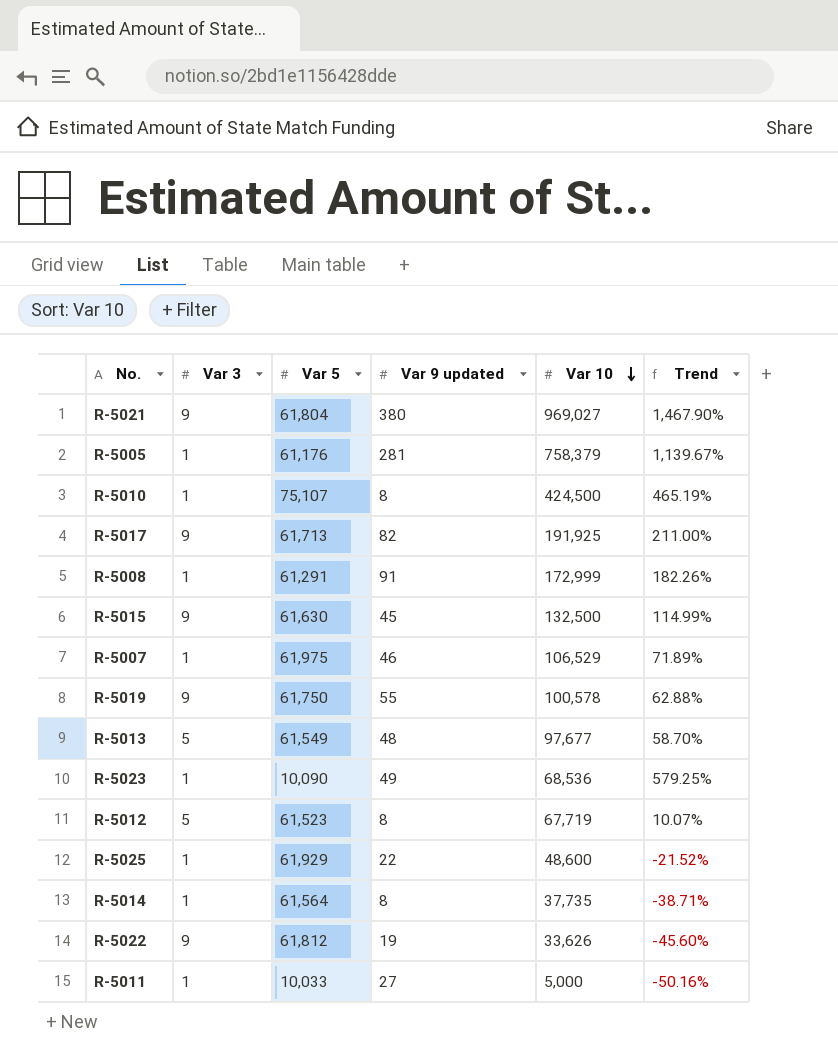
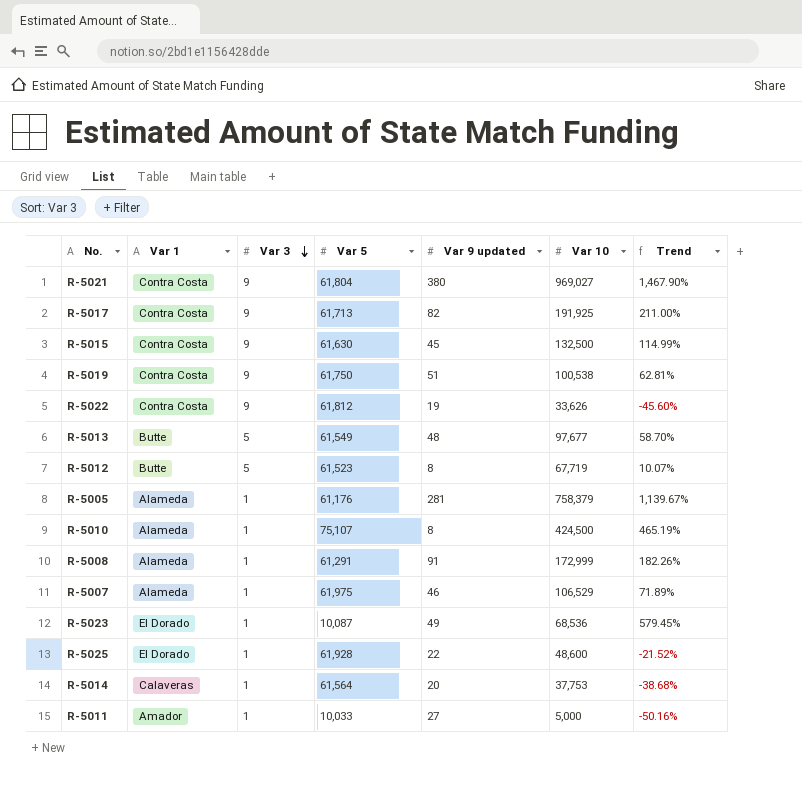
row order: Var 10 descending -> Var 3 descending
column Var 1 | position: none -> 2
R-5019 | Var 9 updated: 55 -> 51
R-5019 | Var 10: 100,578 -> 100,538
R-5019 | Trend: 62.88% -> 62.81%
R-5023 | Var 5: 10,090 -> 10,087
R-5023 | Trend: 579.25% -> 579.45%
R-5025 | Var 5: 61,929 -> 61,928
R-5014 | Var 9 updated: 8 -> 20
R-5014 | Var 10: 37,735 -> 37,753
R-5014 | Trend: -38.71% -> -38.68%

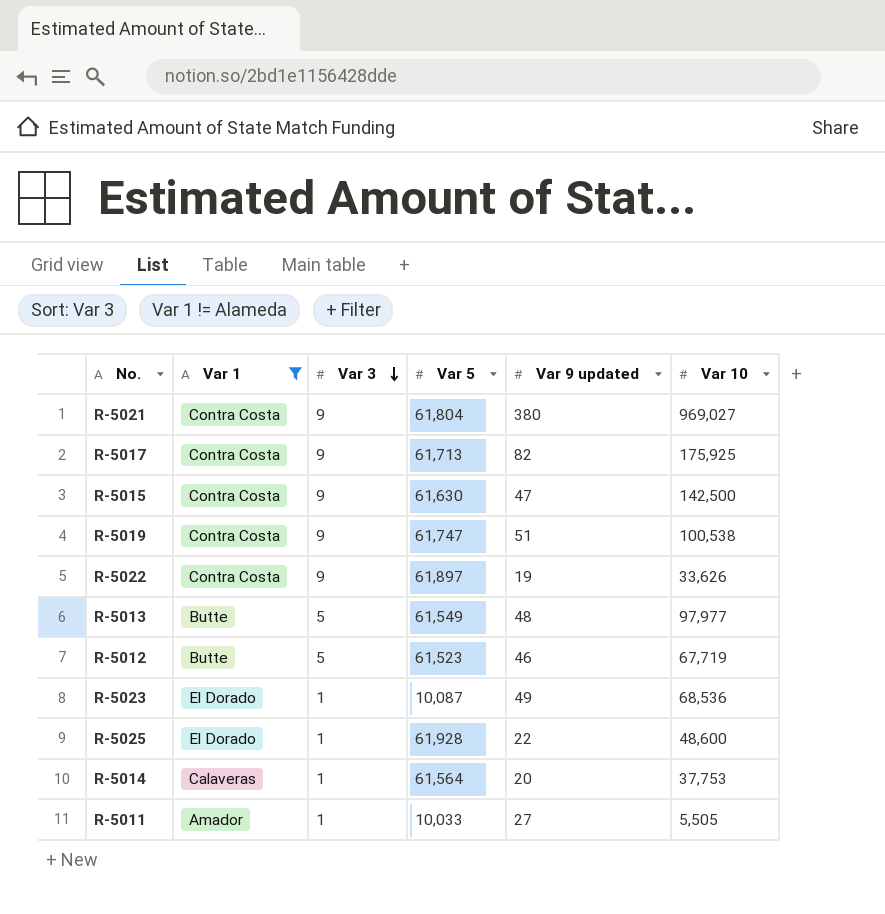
filter: none -> Var 1 != Alameda
column Trend | formula: ([Var 10] - [Var 5]) / [Var 5] -> none
R-5017 | Var 10: 191,925 -> 175,925
R-5015 | Var 9 updated: 45 -> 47
R-5015 | Var 10: 132,500 -> 142,500
R-5019 | Var 5: 61,750 -> 61,747
R-5022 | Var 5: 61,812 -> 61,897
R-5013 | Var 10: 97,677 -> 97,977
R-5012 | Var 9 updated: 8 -> 46
R-5011 | Var 10: 5,000 -> 5,505

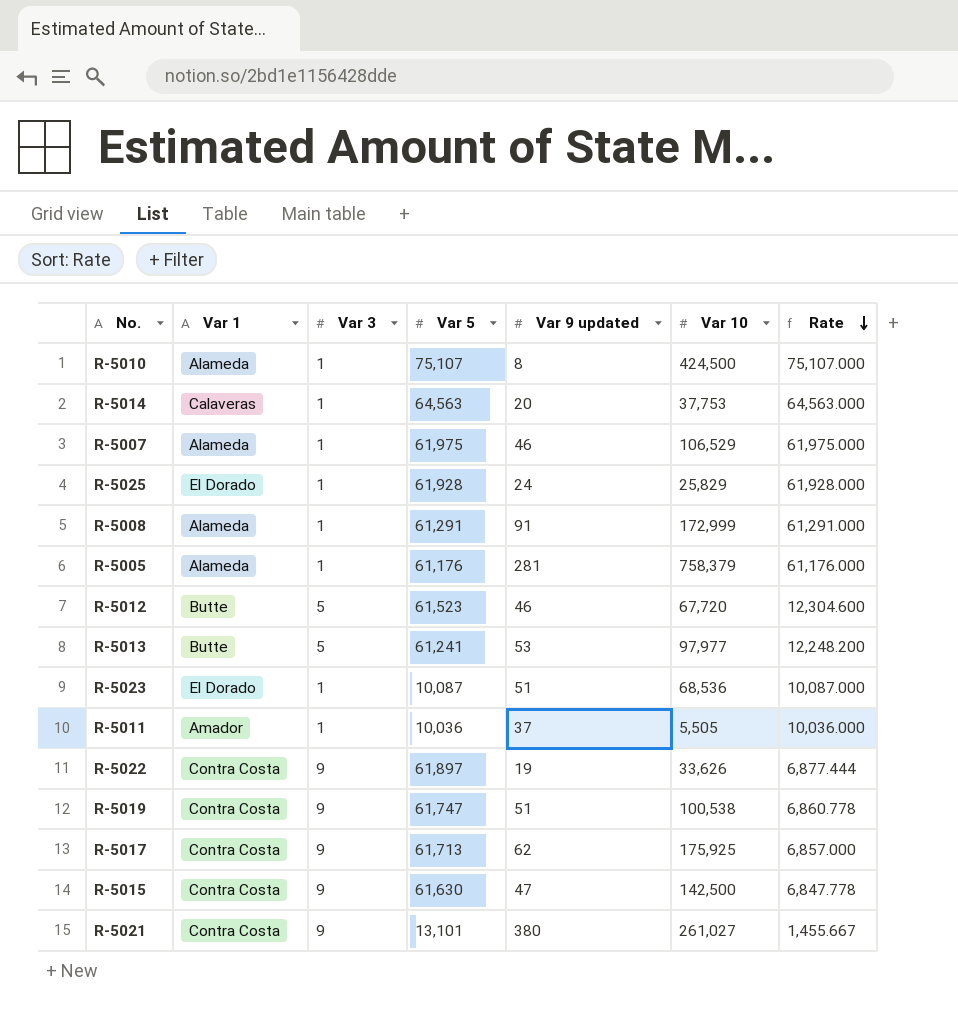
filter: Var 1 != Alameda -> none
row order: Var 3 descending -> Rate descending
column Rate | formula: none -> [Var 5] / [Var 3]
R-5014 | Var 5: 61,564 -> 64,563
R-5025 | Var 9 updated: 22 -> 24
R-5025 | Var 10: 48,600 -> 25,829
R-5012 | Var 10: 67,719 -> 67,720
R-5013 | Var 5: 61,549 -> 61,241
R-5013 | Var 9 updated: 48 -> 53
R-5023 | Var 9 updated: 49 -> 51
R-5011 | Var 5: 10,033 -> 10,036
R-5011 | Var 9 updated: 27 -> 37
R-5017 | Var 9 updated: 82 -> 62
R-5021 | Var 5: 61,804 -> 13,101
R-5021 | Var 10: 969,027 -> 261,027

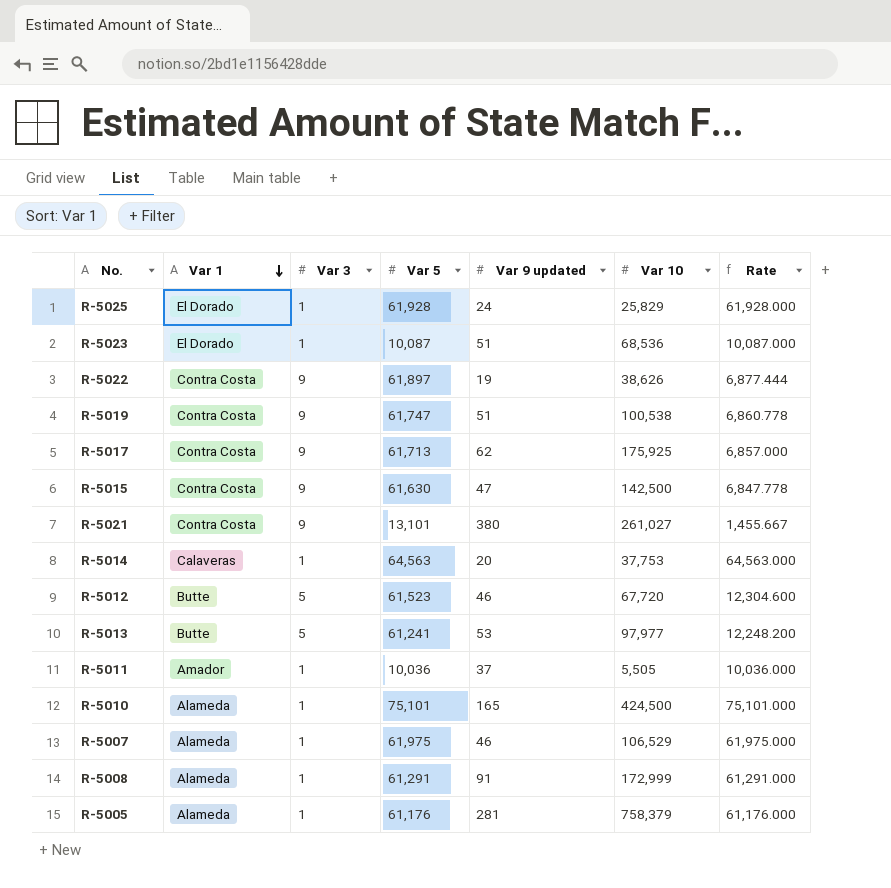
row order: Rate descending -> Var 1 descending
R-5022 | Var 10: 33,626 -> 38,626
R-5010 | Var 5: 75,107 -> 75,101
R-5010 | Var 9 updated: 8 -> 165
R-5010 | Rate: 75,107.000 -> 75,101.000

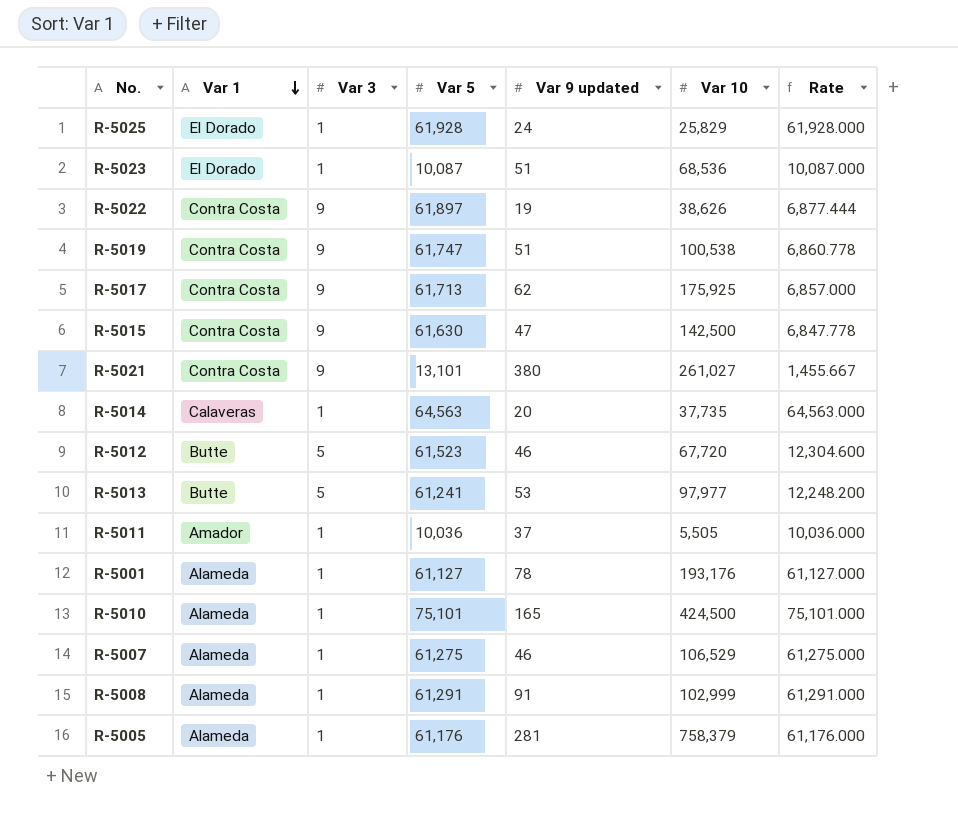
R-5014 | Var 10: 37,753 -> 37,735
row R-5001: none -> Alameda | 1 | 61,127 | 78 | 193,176 | 61,127.000
R-5007 | Var 5: 61,975 -> 61,275
R-5007 | Rate: 61,975.000 -> 61,275.000
R-5008 | Var 10: 172,999 -> 102,999

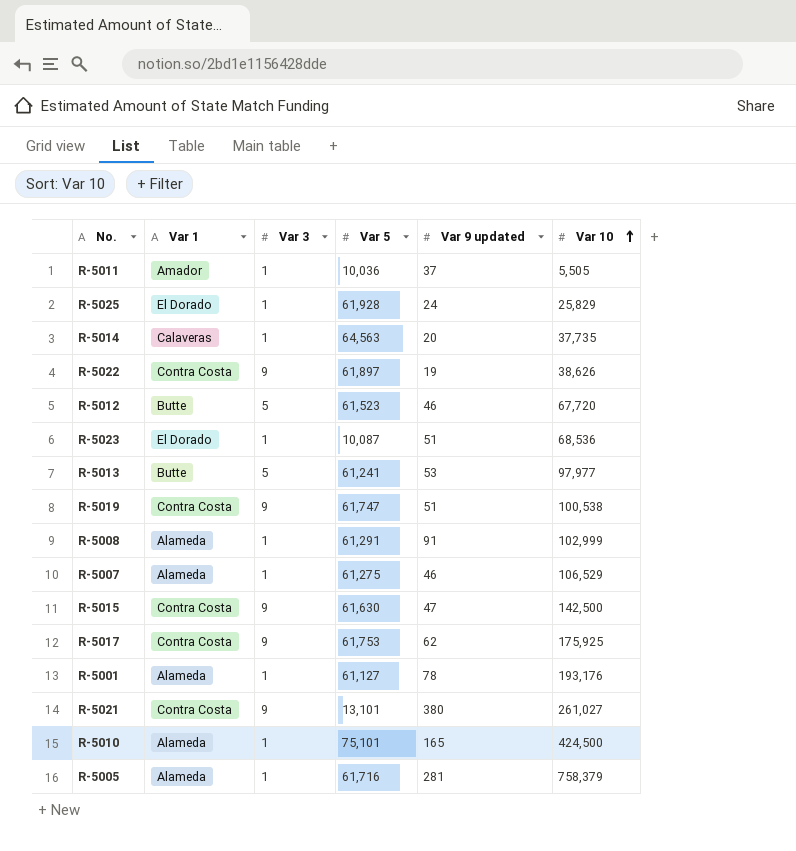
row order: Var 1 descending -> Var 10 ascending
column Rate | formula: [Var 5] / [Var 3] -> none
R-5017 | Var 5: 61,713 -> 61,753
R-5005 | Var 5: 61,176 -> 61,716

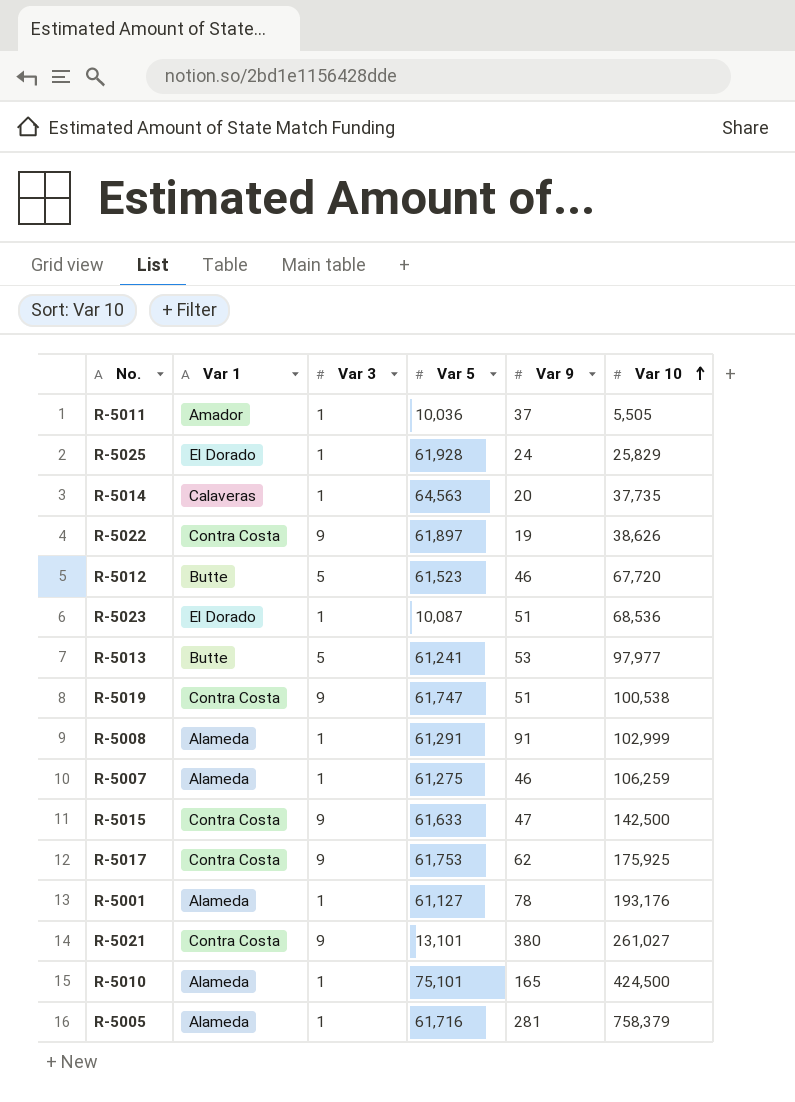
column name: Var 9 updated -> Var 9
R-5007 | Var 10: 106,529 -> 106,259
R-5015 | Var 5: 61,630 -> 61,633

